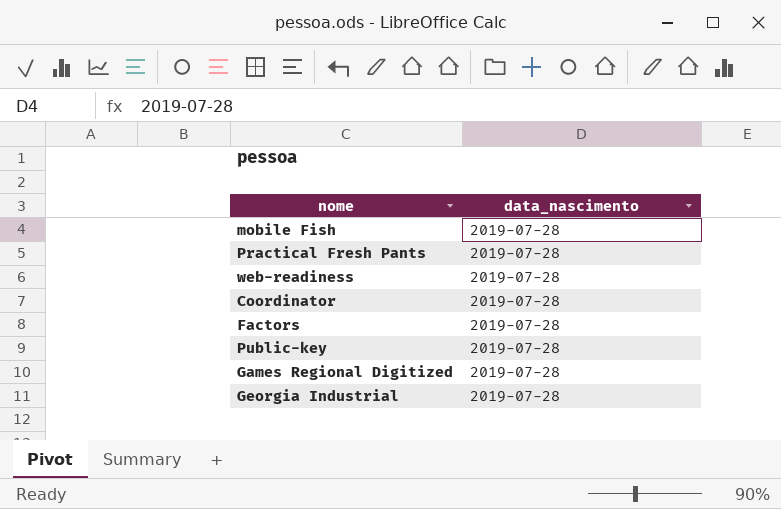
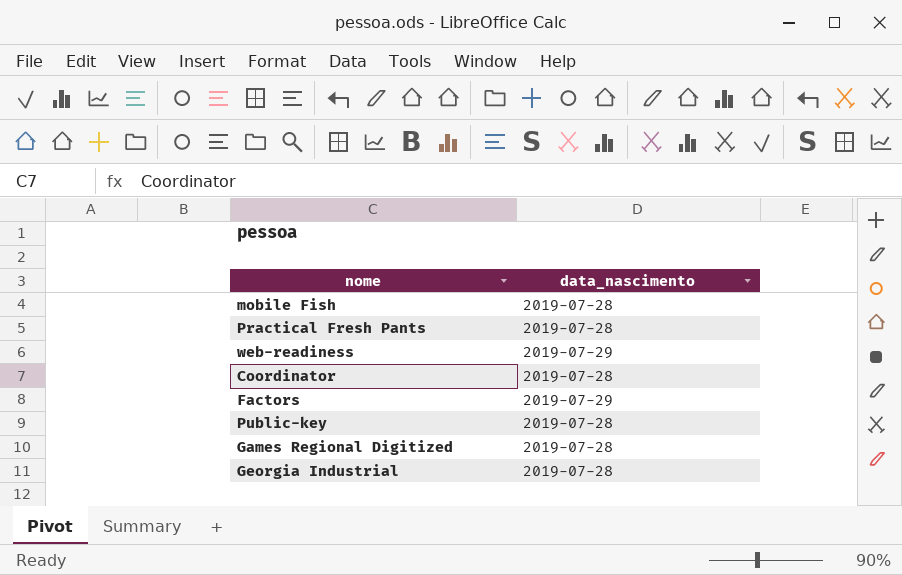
web-readiness | data_nascimento: 2019-07-28 -> 2019-07-29
Factors | data_nascimento: 2019-07-28 -> 2019-07-29

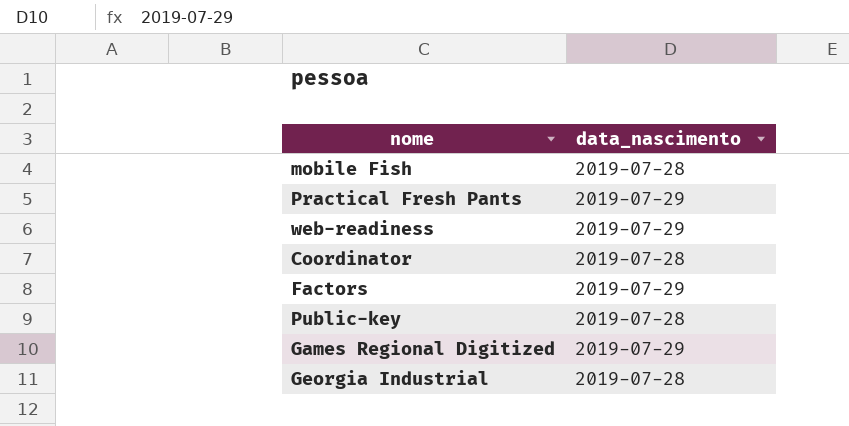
Practical Fresh Pants | data_nascimento: 2019-07-28 -> 2019-07-29
Games Regional Digitized | data_nascimento: 2019-07-28 -> 2019-07-29

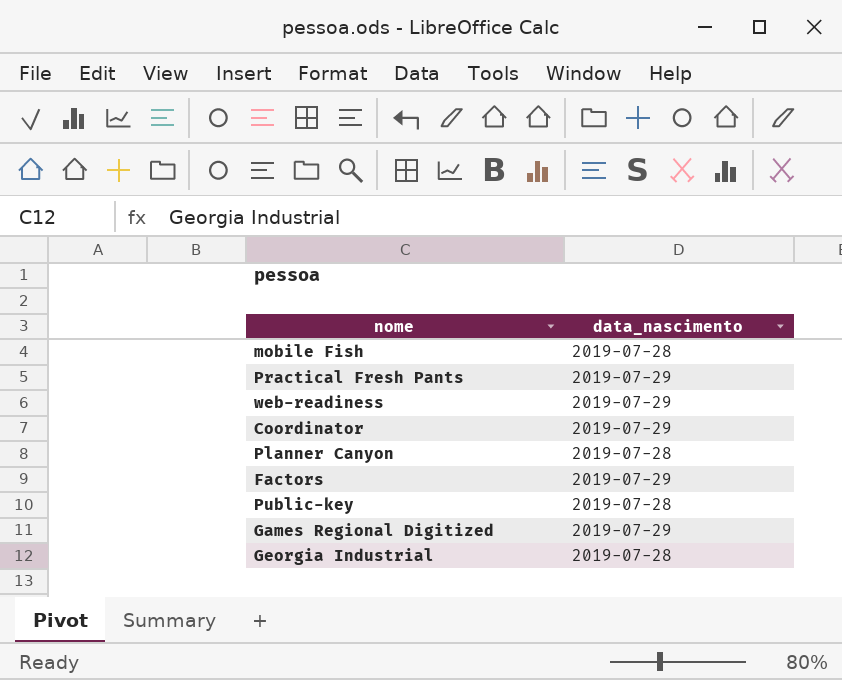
Coordinator | data_nascimento: 2019-07-28 -> 2019-07-29
row Planner Canyon: none -> 2019-07-28

